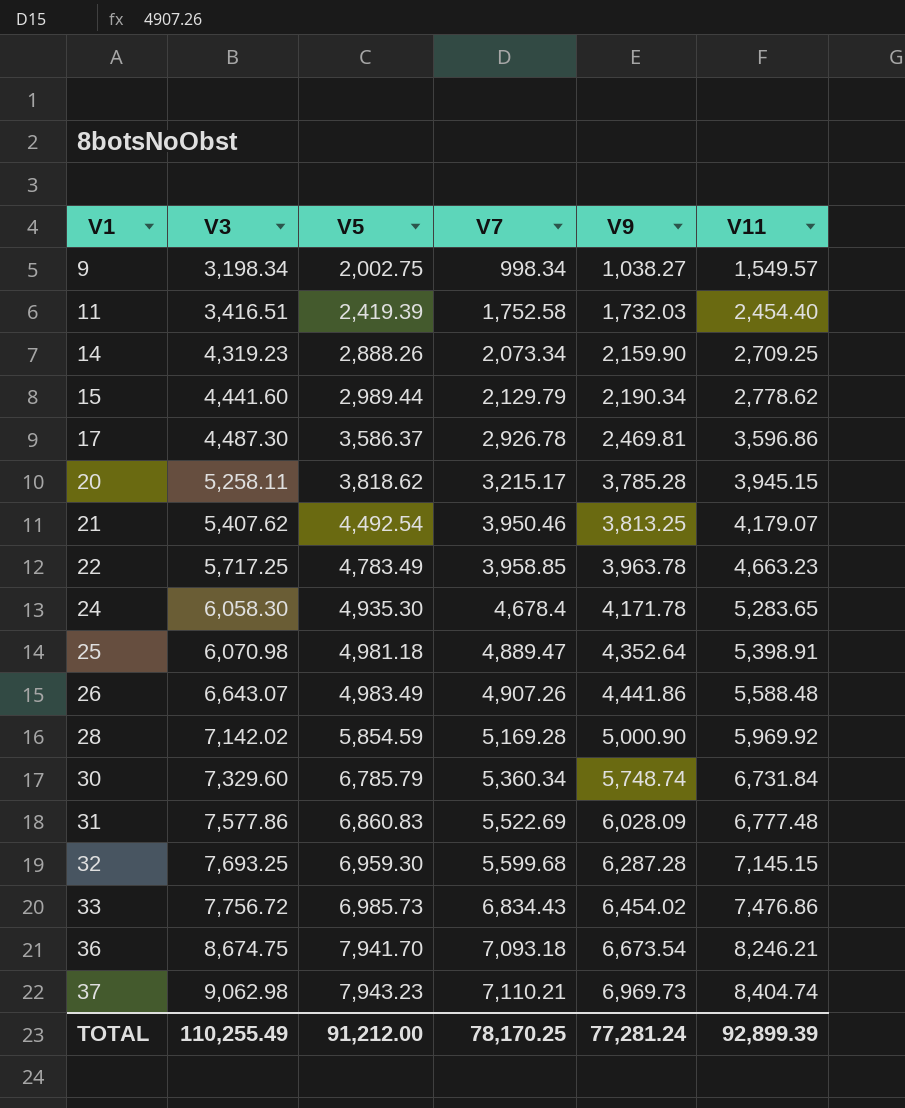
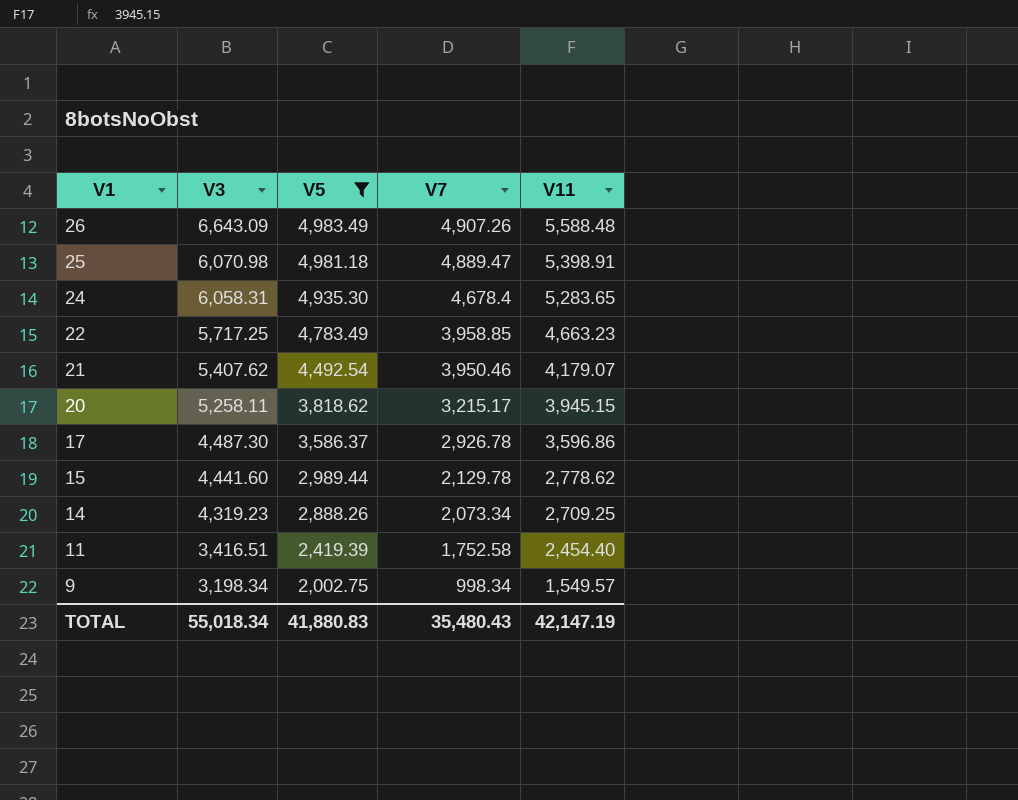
filter: none -> V5 <= 4,983.49
row order: V1 ascending -> V1 descending
column V9 | position: 5 -> none
26 | V3: 6,643.07 -> 6,643.09
24 | V3: 6,058.30 -> 6,058.31
15 | V7: 2,129.79 -> 2,129.78
TOTAL | V3: 110,255.49 -> 55,018.34
TOTAL | V5: 91,212.00 -> 41,880.83
TOTAL | V7: 78,170.25 -> 35,480.43
TOTAL | V11: 92,899.39 -> 42,147.19

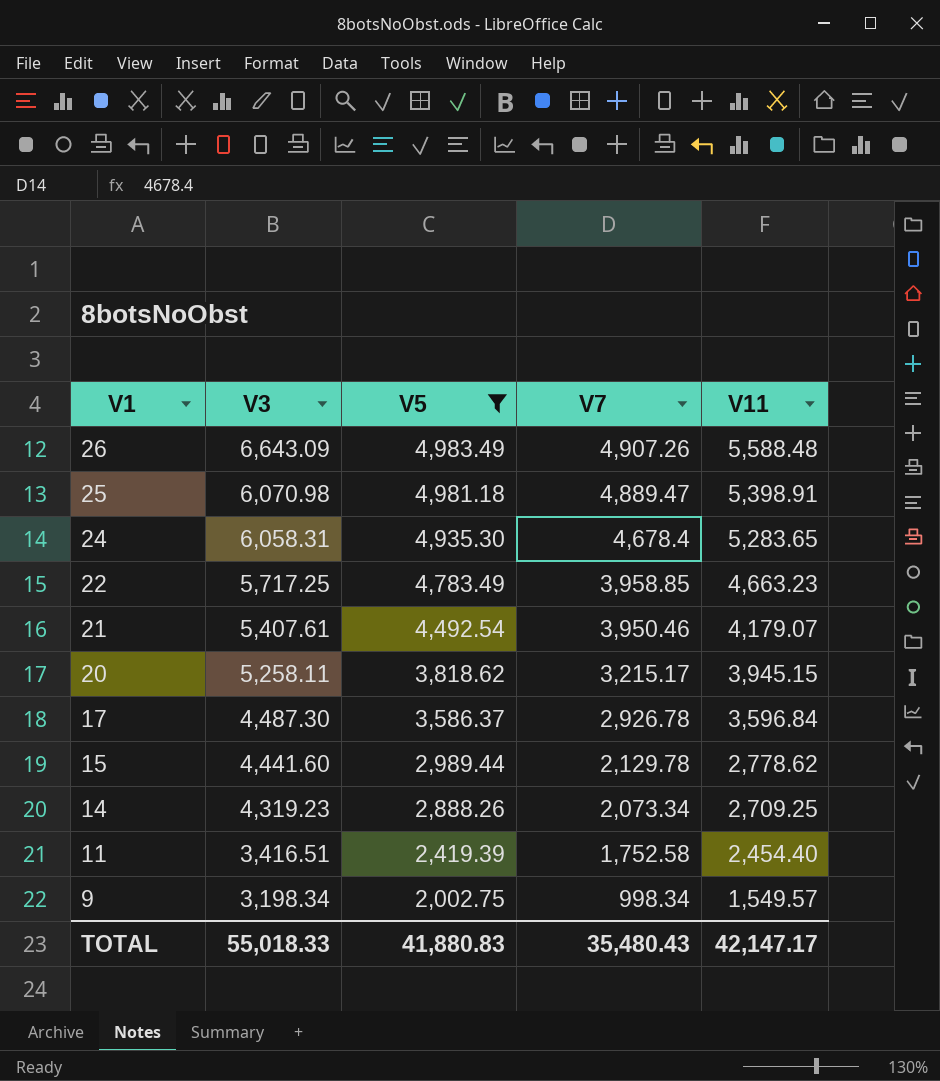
21 | V3: 5,407.62 -> 5,407.61
17 | V11: 3,596.86 -> 3,596.84
TOTAL | V3: 55,018.34 -> 55,018.33
TOTAL | V11: 42,147.19 -> 42,147.17

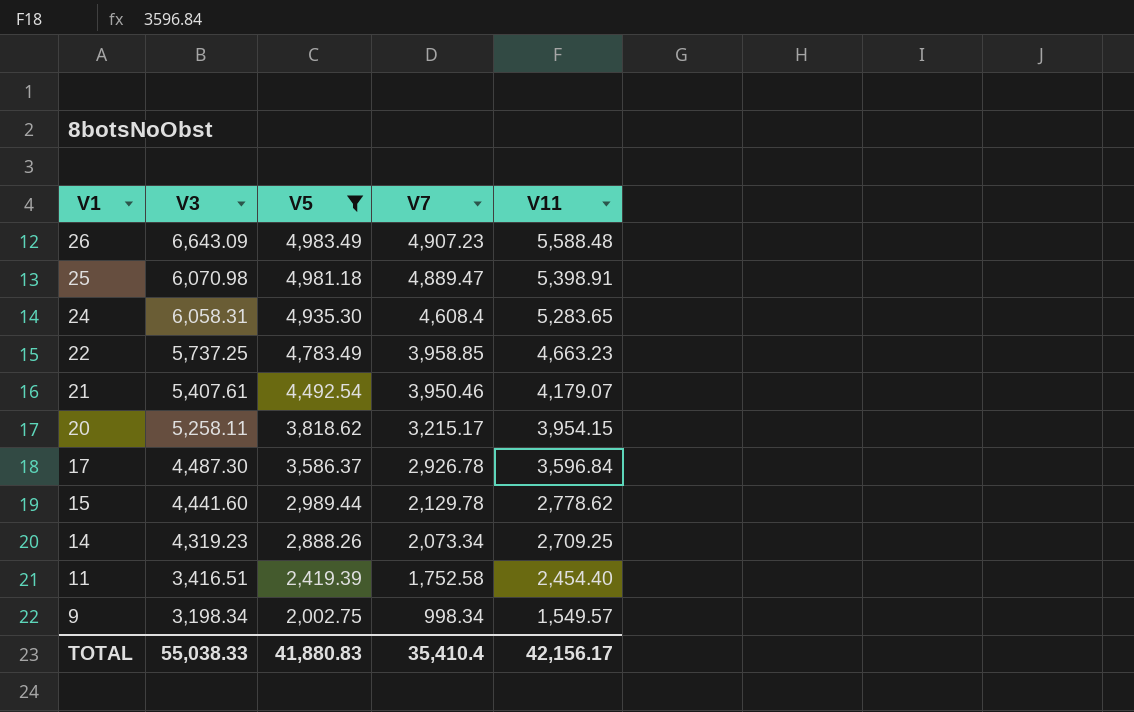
26 | V7: 4,907.26 -> 4,907.23
24 | V7: 4,678.4 -> 4,608.4
22 | V3: 5,717.25 -> 5,737.25
20 | V11: 3,945.15 -> 3,954.15
TOTAL | V3: 55,018.33 -> 55,038.33
TOTAL | V7: 35,480.43 -> 35,410.4
TOTAL | V11: 42,147.17 -> 42,156.17

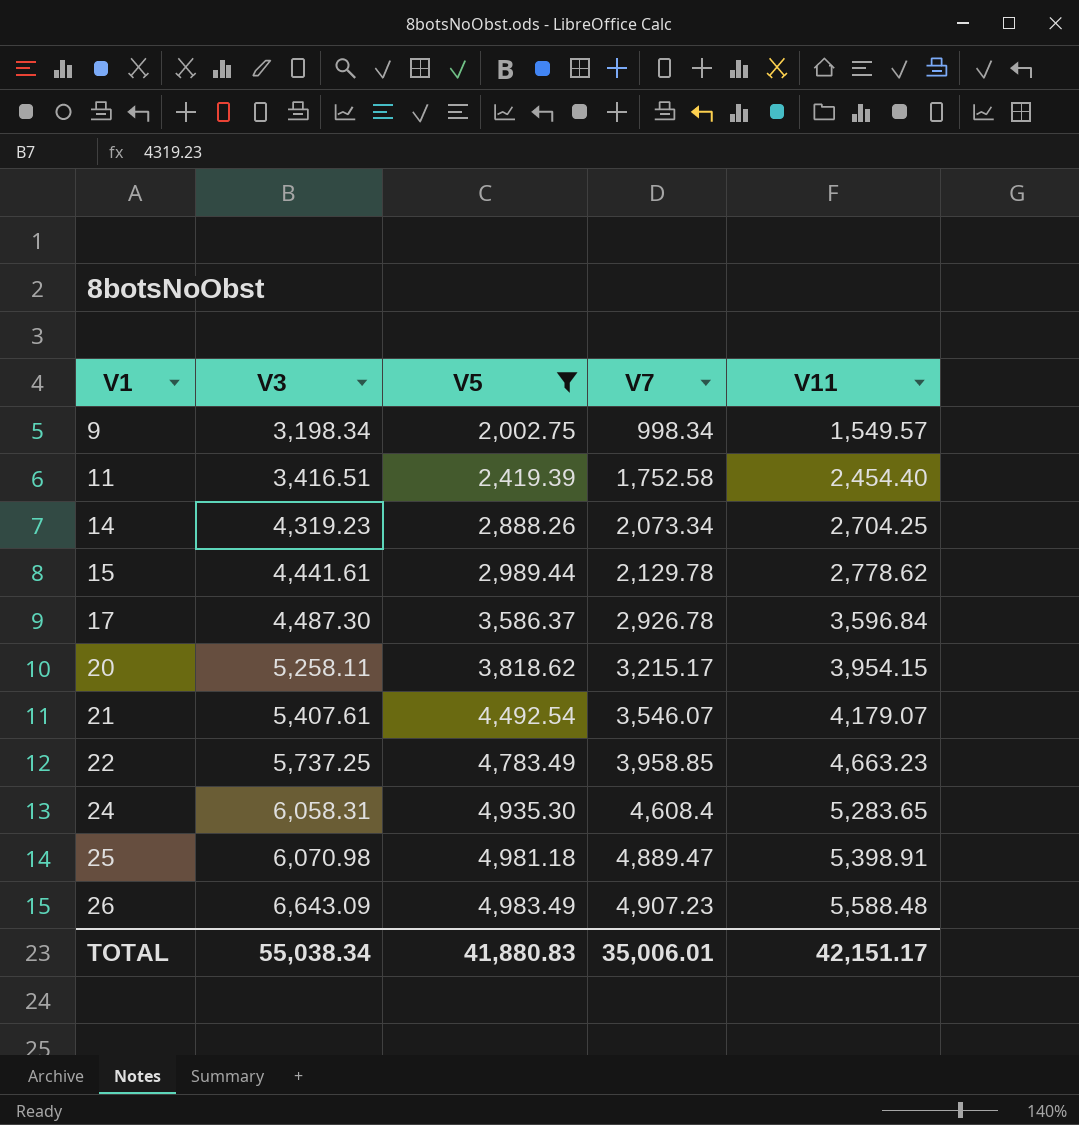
row order: V1 descending -> V1 ascending
14 | V11: 2,709.25 -> 2,704.25
15 | V3: 4,441.60 -> 4,441.61
21 | V7: 3,950.46 -> 3,546.07
TOTAL | V3: 55,038.33 -> 55,038.34
TOTAL | V7: 35,410.4 -> 35,006.01
TOTAL | V11: 42,156.17 -> 42,151.17

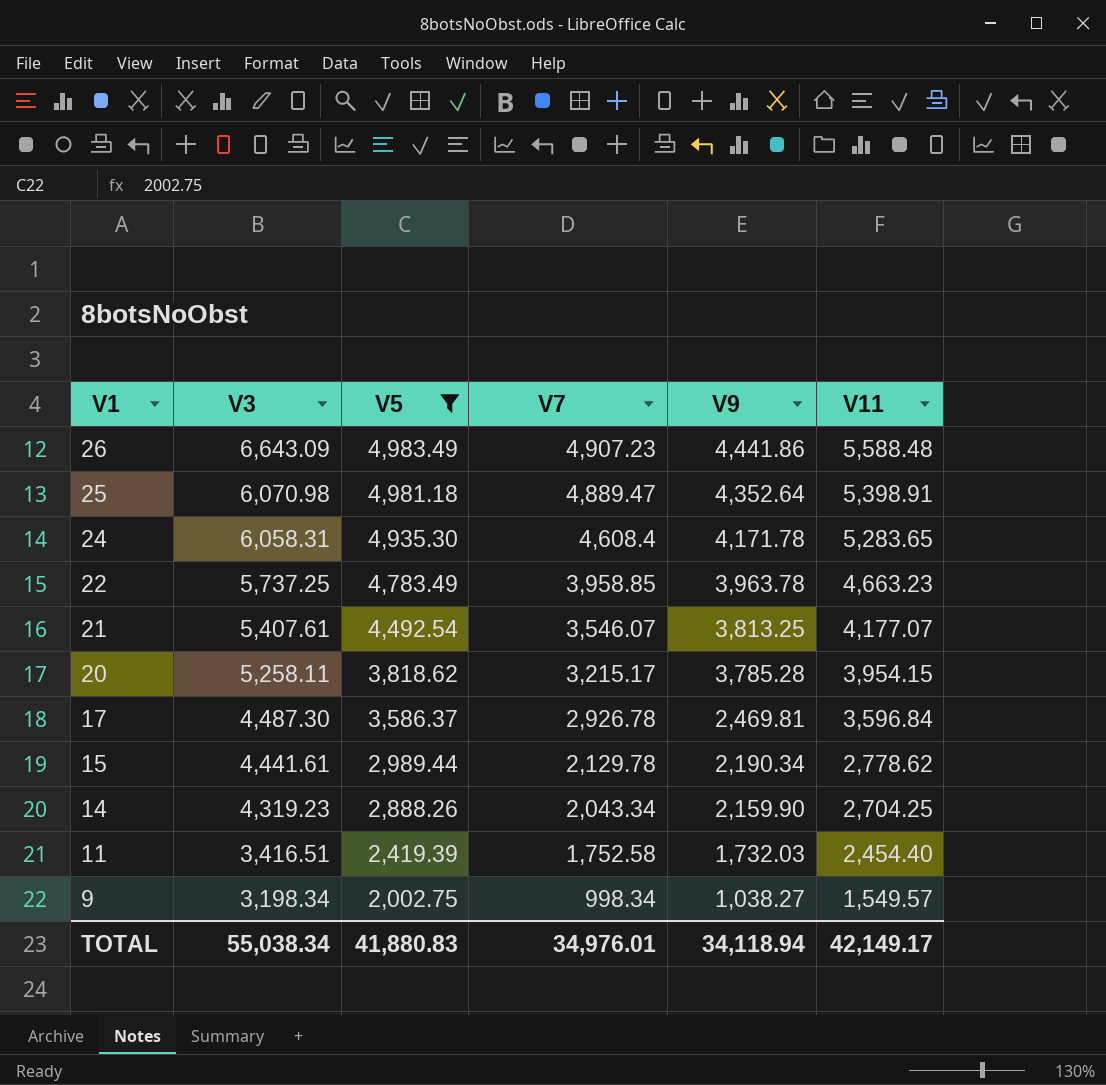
row order: V1 ascending -> V1 descending
column V9 | position: none -> 5
21 | V11: 4,179.07 -> 4,177.07
14 | V7: 2,073.34 -> 2,043.34
TOTAL | V7: 35,006.01 -> 34,976.01
TOTAL | V11: 42,151.17 -> 42,149.17

